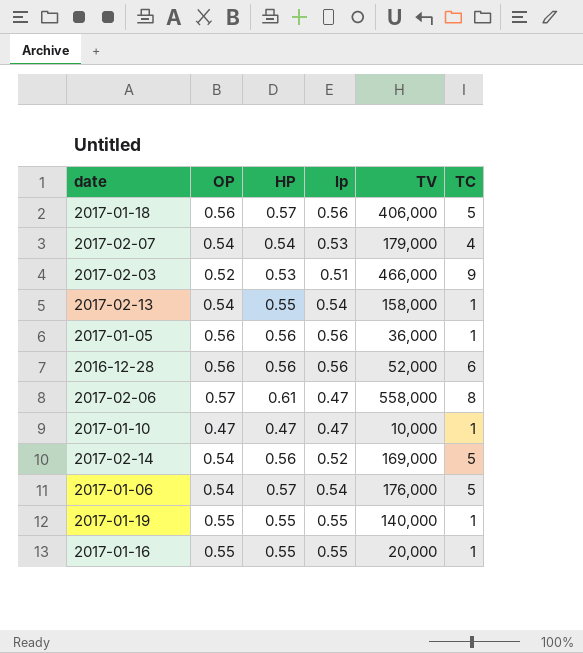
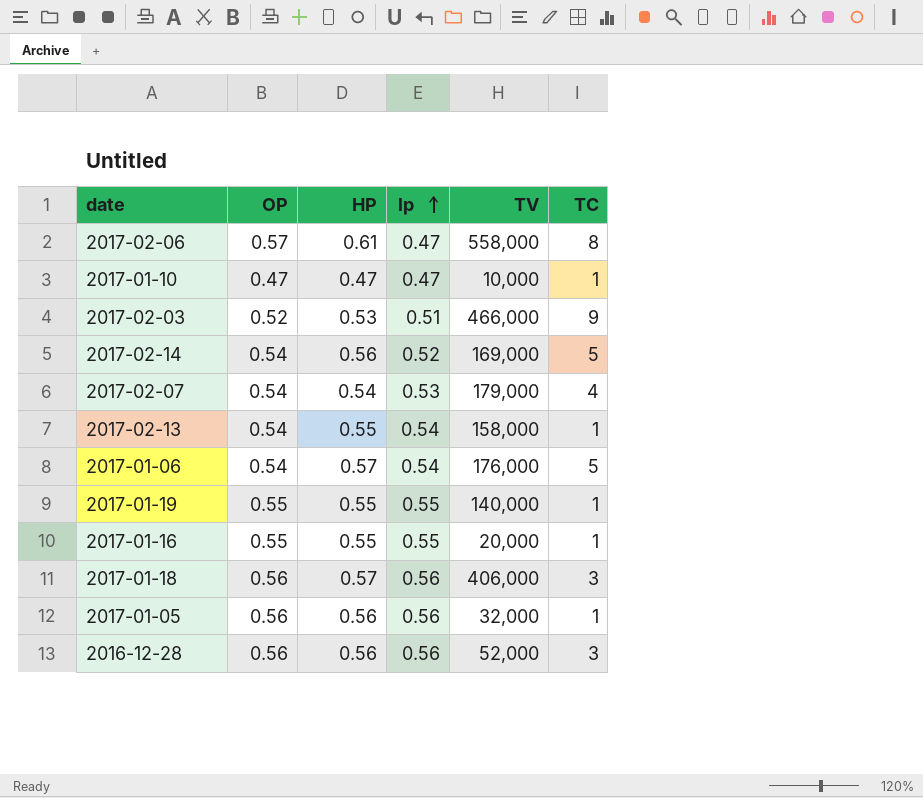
row order: none -> lp ascending
2017-01-18 | TC: 5 -> 3
2017-01-05 | TV: 36,000 -> 32,000
2016-12-28 | TC: 6 -> 3

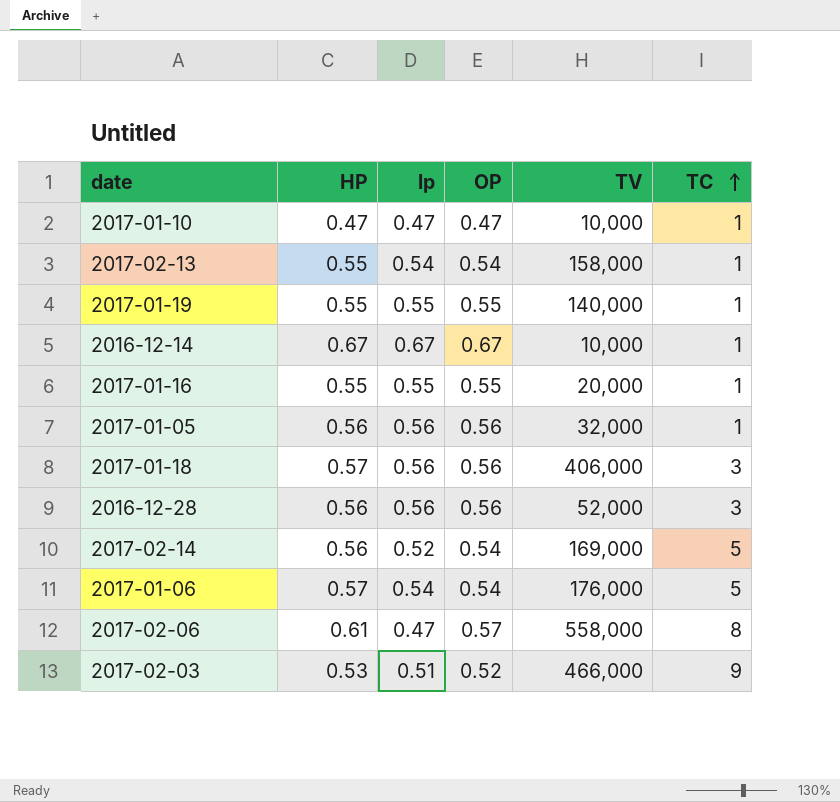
row order: lp ascending -> TC ascending
column OP | position: 2 -> 4
row 2017-02-07: 0.54 | 0.54 | 0.53 | 179,000 | 4 -> none
row 2016-12-14: none -> 0.67 | 0.67 | 0.67 | 10,000 | 1

